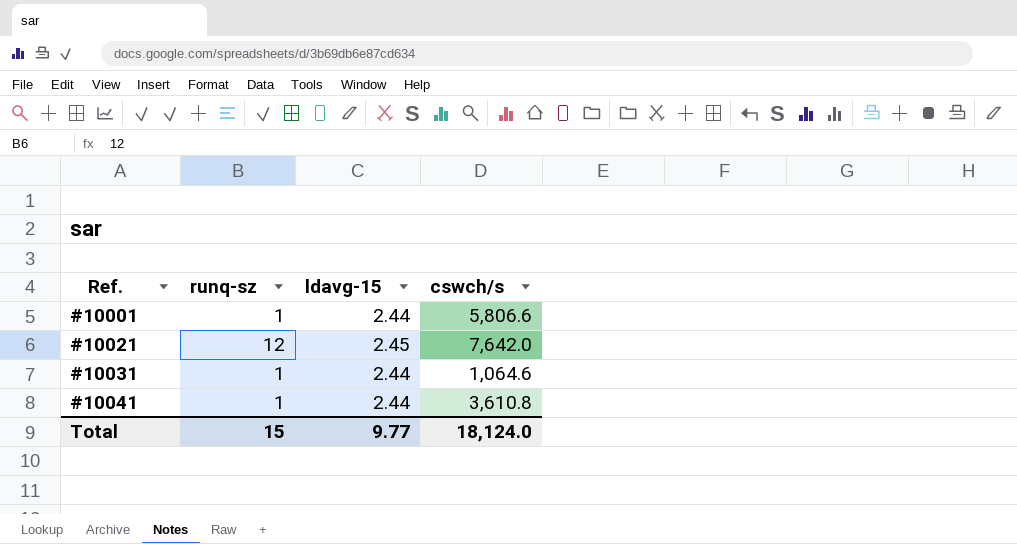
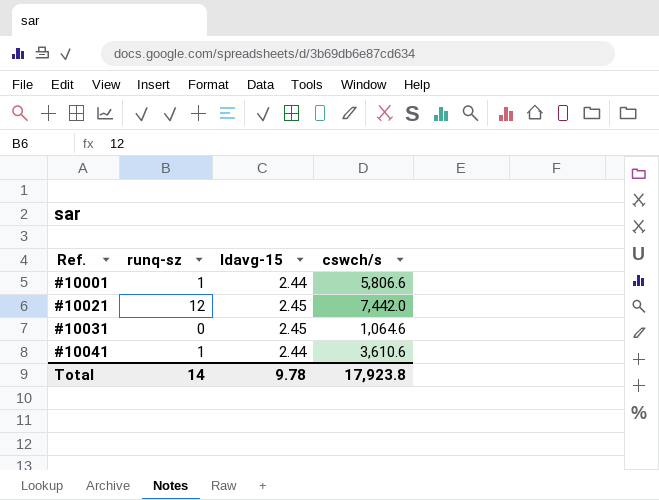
#10021 | cswch/s: 7,642.0 -> 7,442.0
#10031 | runq-sz: 1 -> 0
#10031 | ldavg-15: 2.44 -> 2.45
#10041 | cswch/s: 3,610.8 -> 3,610.6
Total | runq-sz: 15 -> 14
Total | ldavg-15: 9.77 -> 9.78
Total | cswch/s: 18,124.0 -> 17,923.8

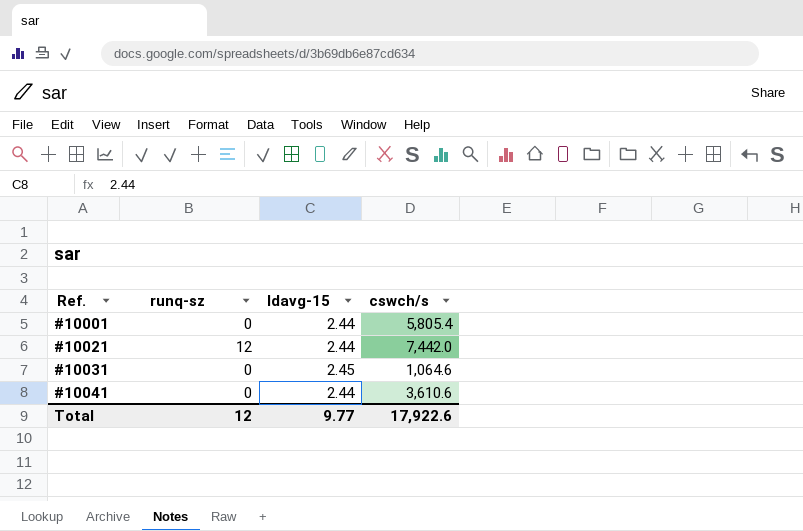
#10001 | runq-sz: 1 -> 0
#10001 | cswch/s: 5,806.6 -> 5,805.4
#10021 | ldavg-15: 2.45 -> 2.44
#10041 | runq-sz: 1 -> 0
Total | runq-sz: 14 -> 12
Total | ldavg-15: 9.78 -> 9.77
Total | cswch/s: 17,923.8 -> 17,922.6

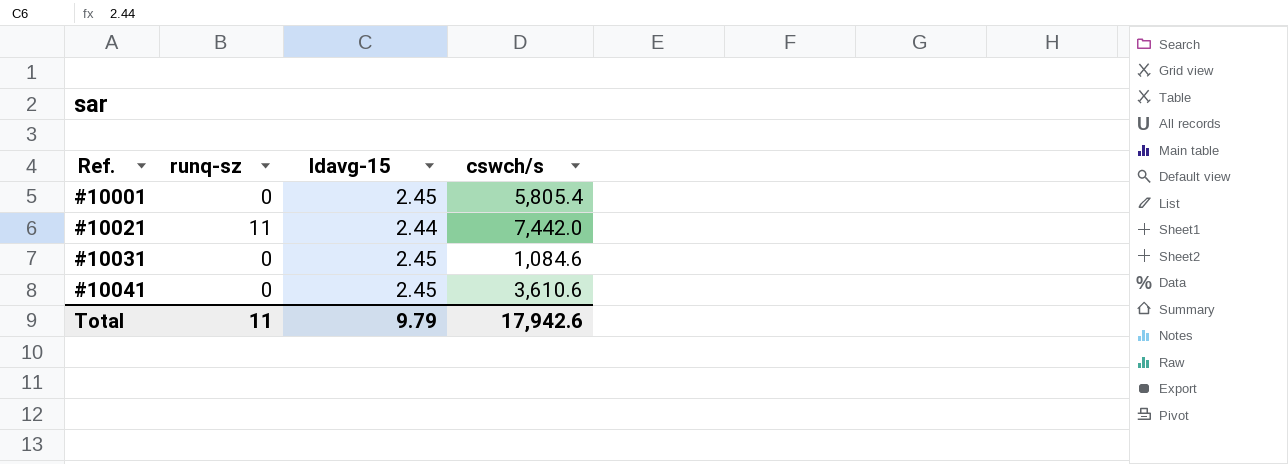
#10001 | ldavg-15: 2.44 -> 2.45
#10021 | runq-sz: 12 -> 11
#10031 | cswch/s: 1,064.6 -> 1,084.6
#10041 | ldavg-15: 2.44 -> 2.45
Total | runq-sz: 12 -> 11
Total | ldavg-15: 9.77 -> 9.79
Total | cswch/s: 17,922.6 -> 17,942.6

